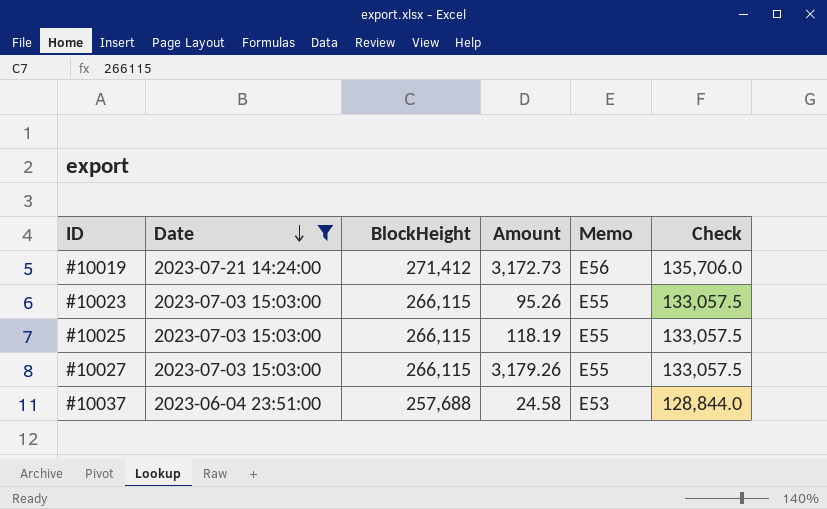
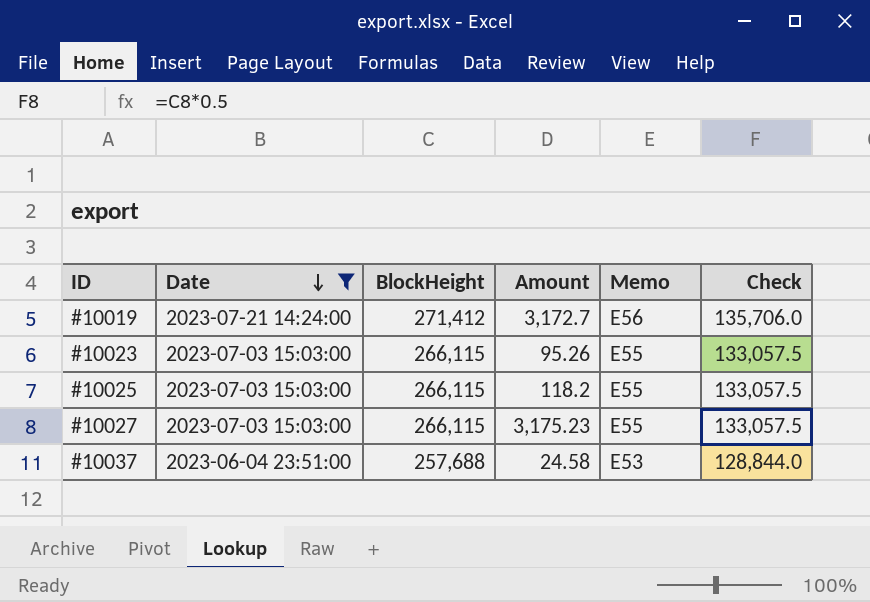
#10019 | Amount: 3,172.73 -> 3,172.7
#10025 | Amount: 118.19 -> 118.2
#10027 | Amount: 3,179.26 -> 3,175.23

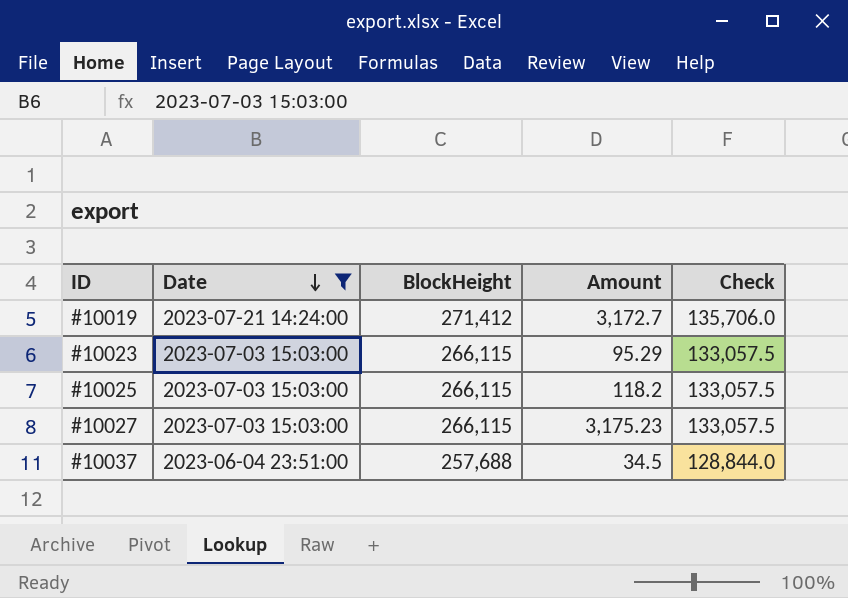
column Memo | position: 5 -> none
#10023 | Amount: 95.26 -> 95.29
#10037 | Amount: 24.58 -> 34.5

